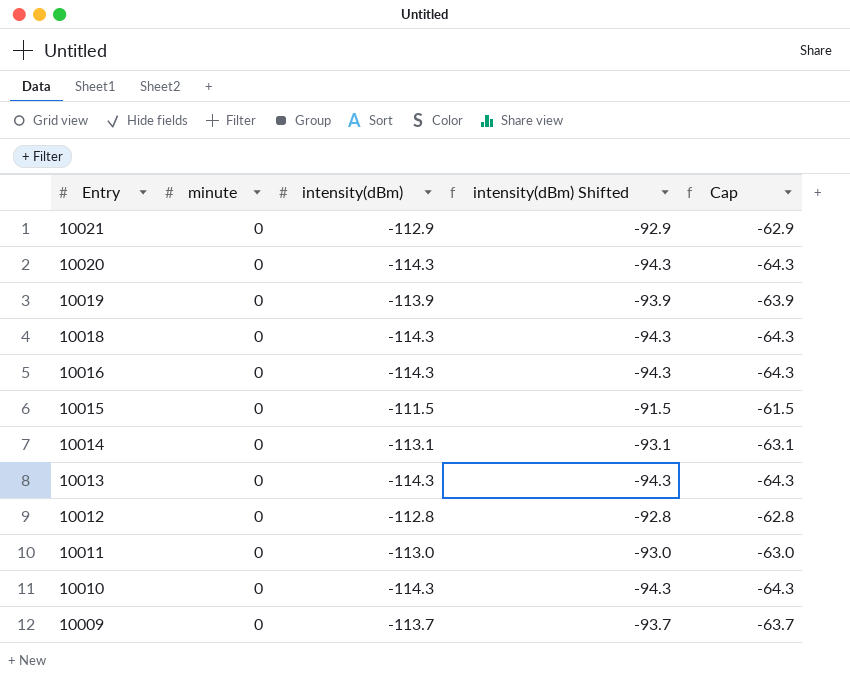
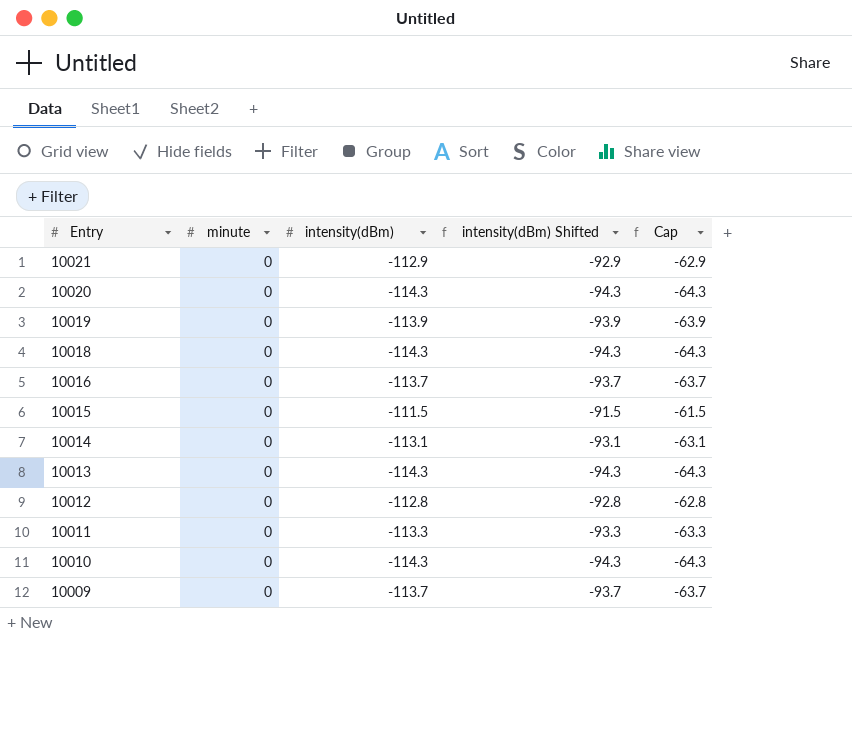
10016 | intensity(dBm): -114.3 -> -113.7
10016 | intensity(dBm) Shifted: -94.3 -> -93.7
10016 | Cap: -64.3 -> -63.7
10011 | intensity(dBm): -113.0 -> -113.3
10011 | intensity(dBm) Shifted: -93.0 -> -93.3
10011 | Cap: -63.0 -> -63.3

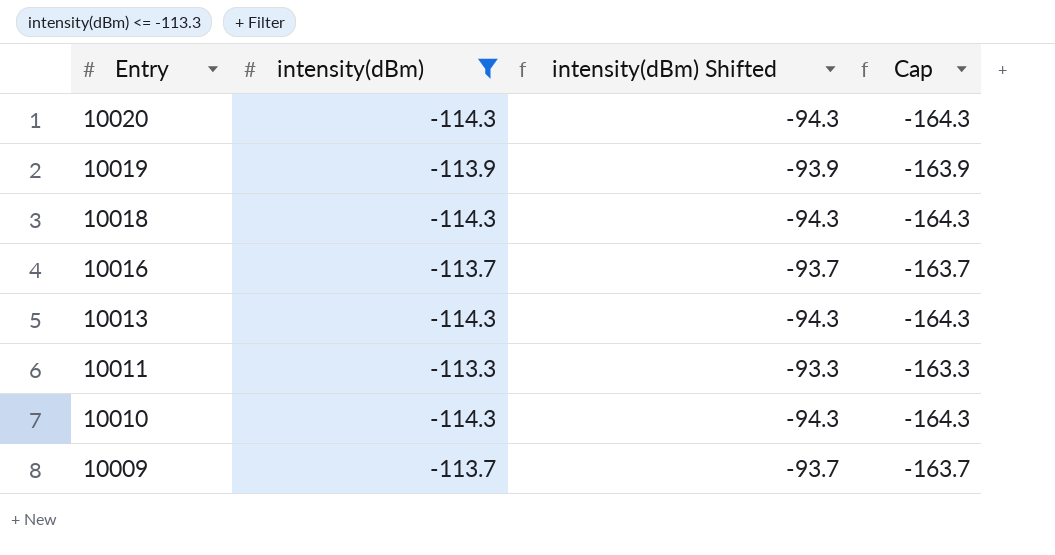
filter: none -> intensity(dBm) <= -113.3
column minute | position: 2 -> none
column Cap | formula: [intensity(dBm)] + 50 -> [intensity(dBm)] - 50

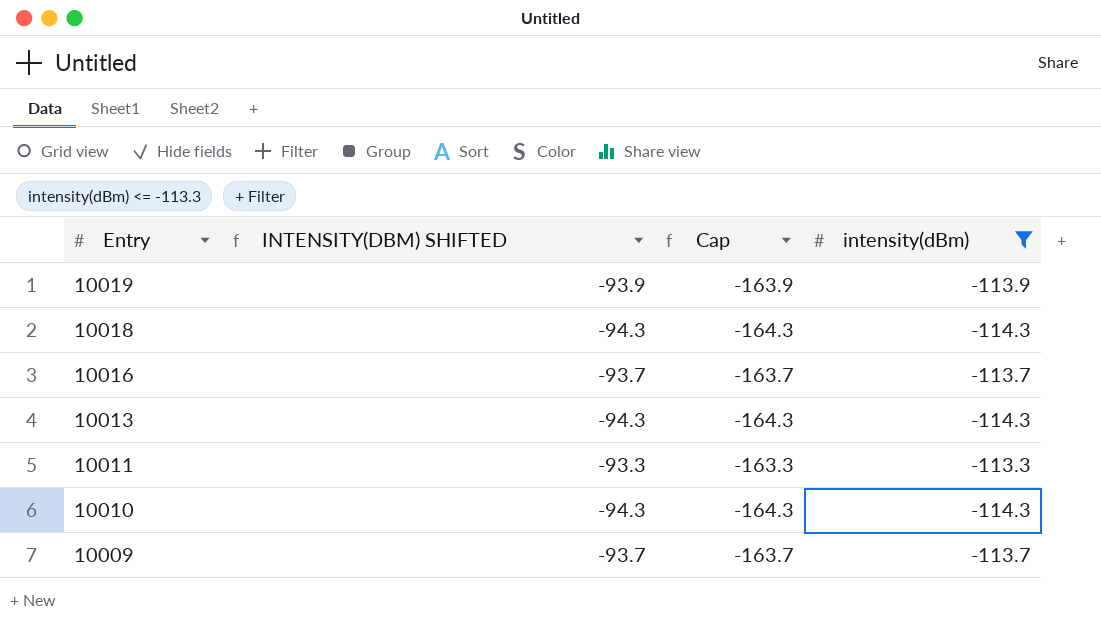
column name: intensity(dBm) Shifted -> INTENSITY(DBM) SHIFTED
column intensity(dBm) | position: 2 -> 4
row 10020: -114.3 | -94.3 | -164.3 -> none

